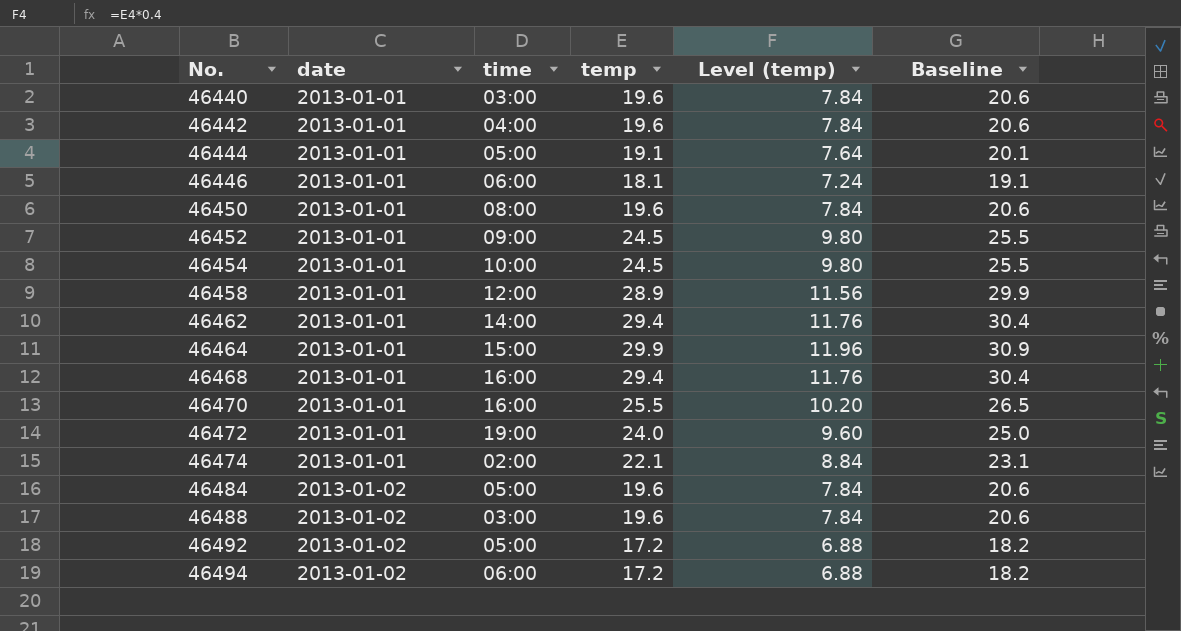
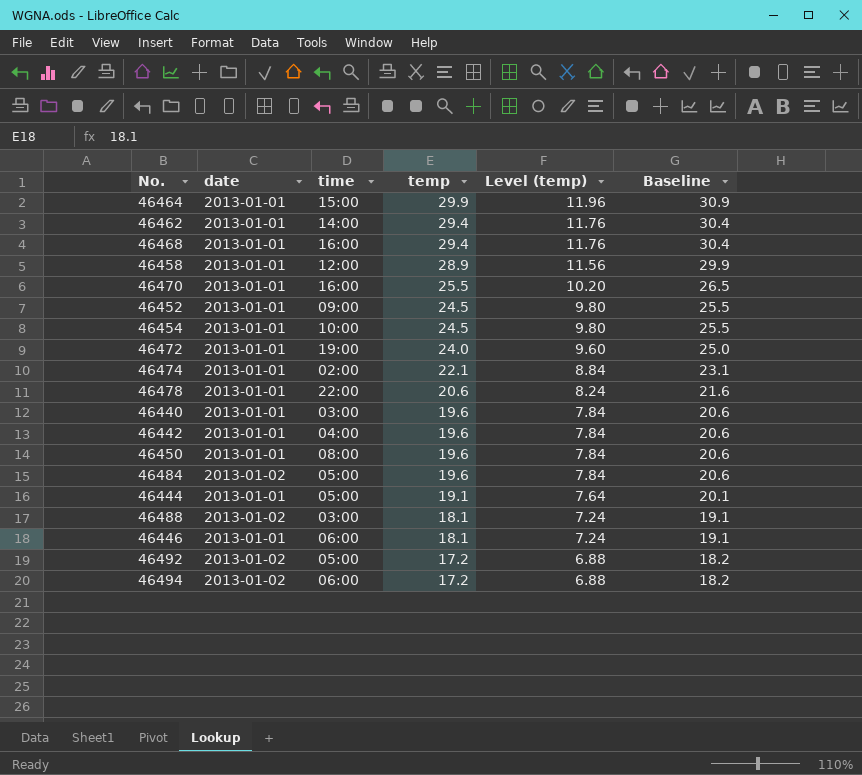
row order: No. ascending -> temp descending
row 46478: none -> 2013-01-01 | 22:00 | 20.6 | 8.24 | 21.6
46488 | temp: 19.6 -> 18.1
46488 | Level (temp): 7.84 -> 7.24
46488 | Baseline: 20.6 -> 19.1

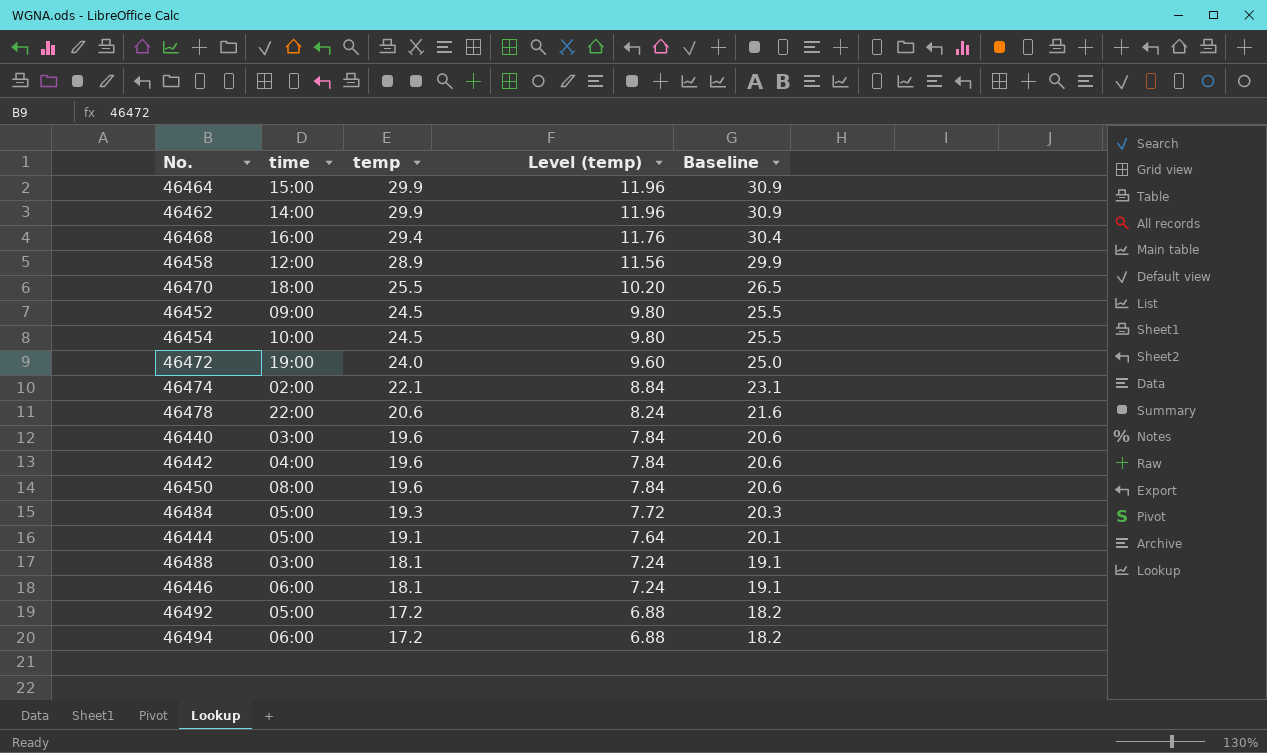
column date | position: 2 -> none
46462 | temp: 29.4 -> 29.9
46462 | Level (temp): 11.76 -> 11.96
46462 | Baseline: 30.4 -> 30.9
46470 | time: 16:00 -> 18:00
46484 | temp: 19.6 -> 19.3
46484 | Level (temp): 7.84 -> 7.72
46484 | Baseline: 20.6 -> 20.3

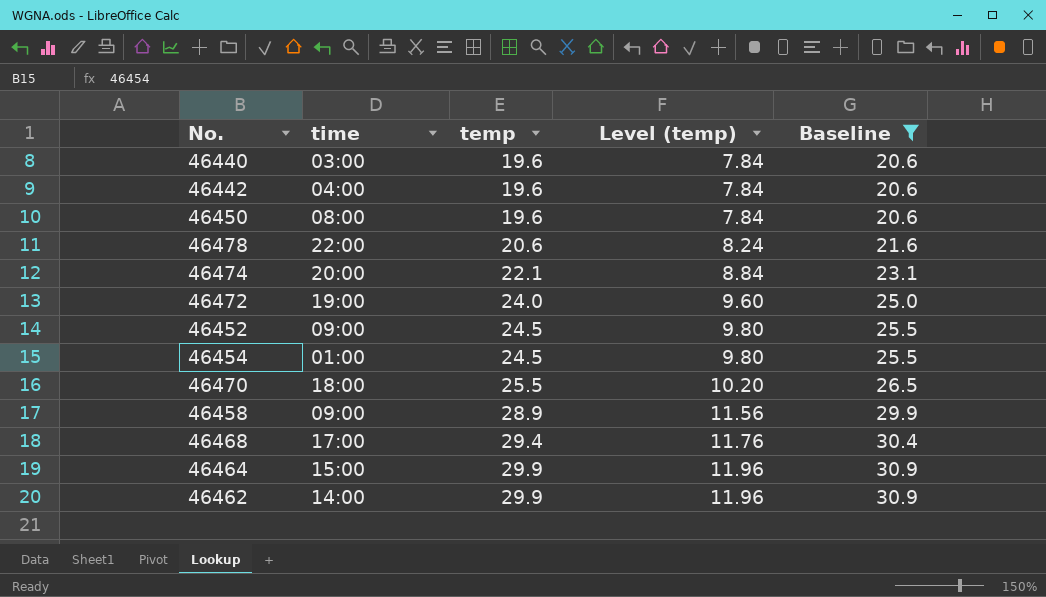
filter: none -> Baseline >= 20.6
row order: temp descending -> temp ascending
46474 | time: 02:00 -> 20:00
46454 | time: 10:00 -> 01:00
46458 | time: 12:00 -> 09:00
46468 | time: 16:00 -> 17:00

